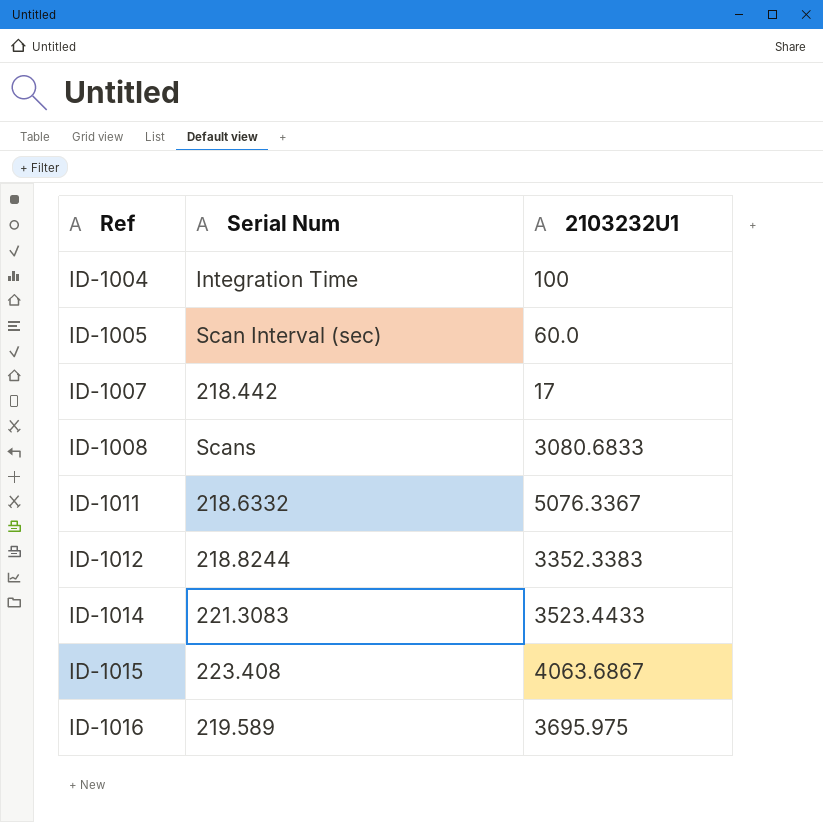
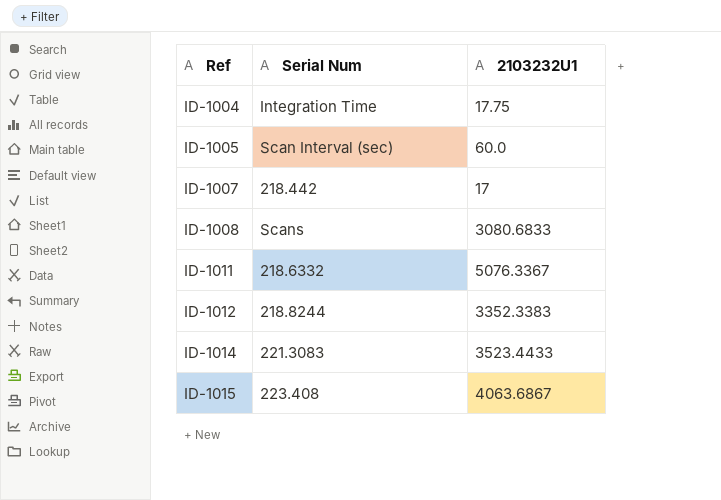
row ID-1016: 219.589 | 3695.975 -> none
ID-1004 | 2103232U1: 100 -> 17.75

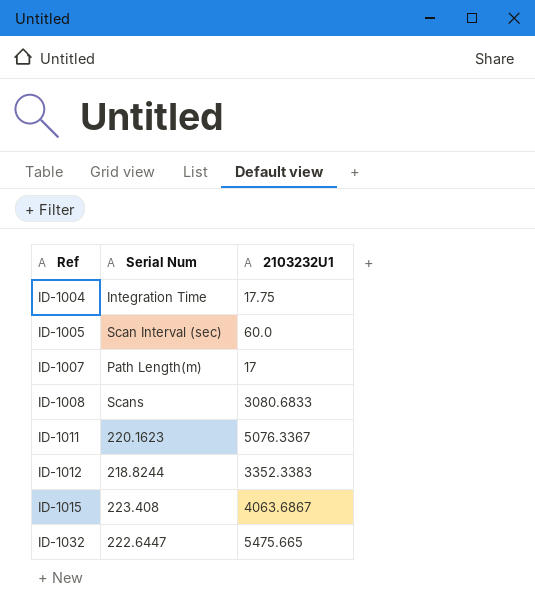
row ID-1014: 221.3083 | 3523.4433 -> none
ID-1007 | Serial Num: 218.442 -> Path Length(m)
ID-1011 | Serial Num: 218.6332 -> 220.1623
row ID-1032: none -> 222.6447 | 5475.665

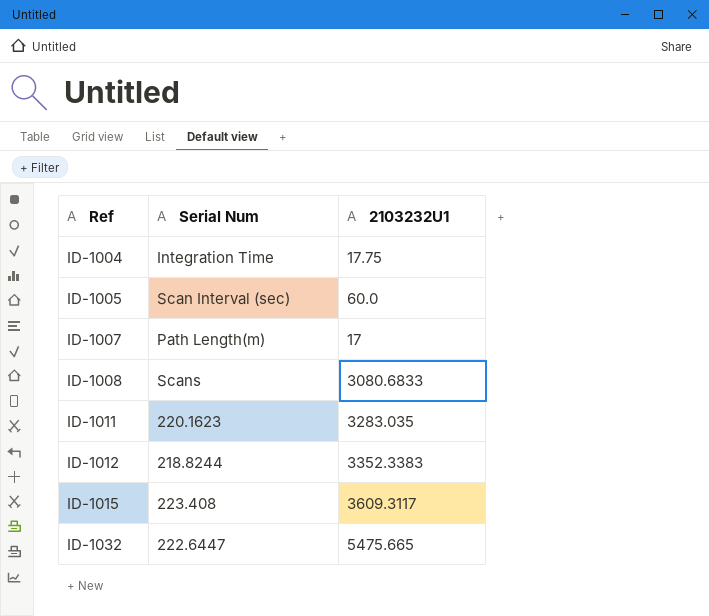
ID-1011 | 2103232U1: 5076.3367 -> 3283.035
ID-1015 | 2103232U1: 4063.6867 -> 3609.3117

